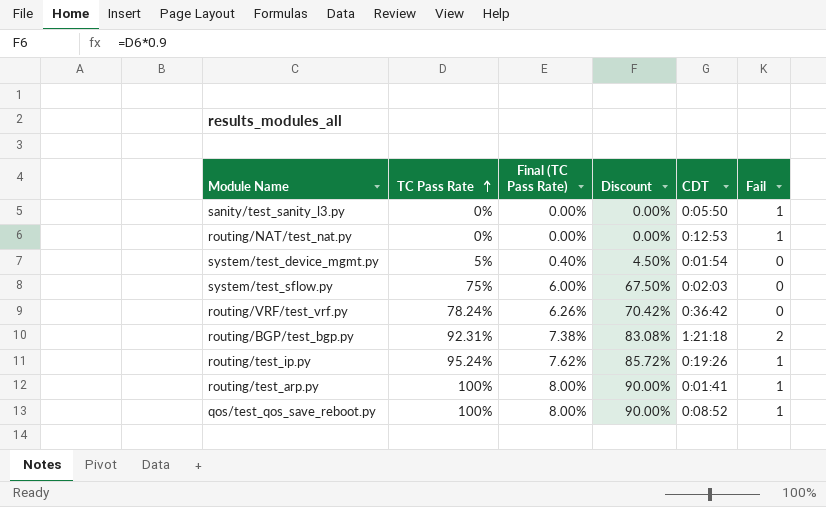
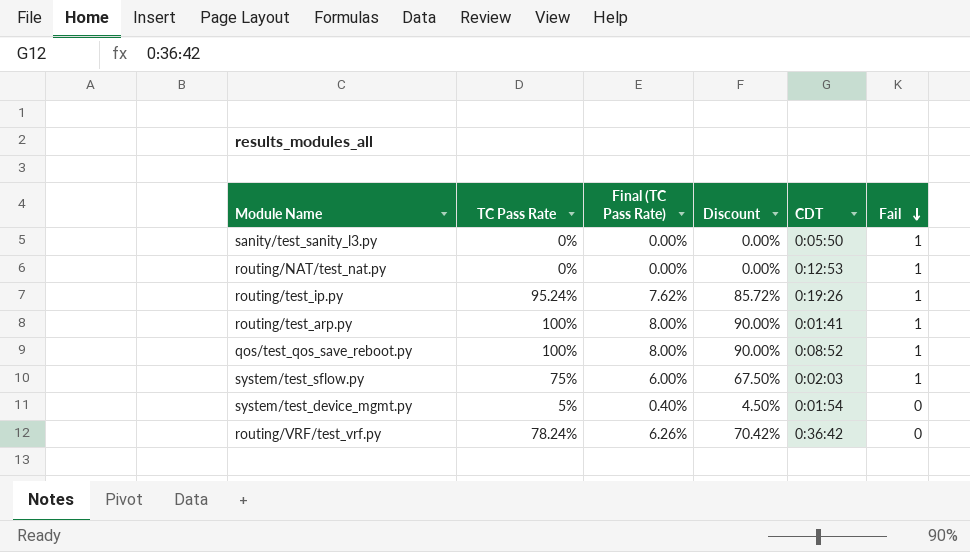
row order: TC Pass Rate ascending -> Fail descending
row routing/BGP/test_bgp.py: 92.31% | 7.38% | 83.08% | 1:21:18 | 2 -> none
system/test_sflow.py | Fail: 0 -> 1

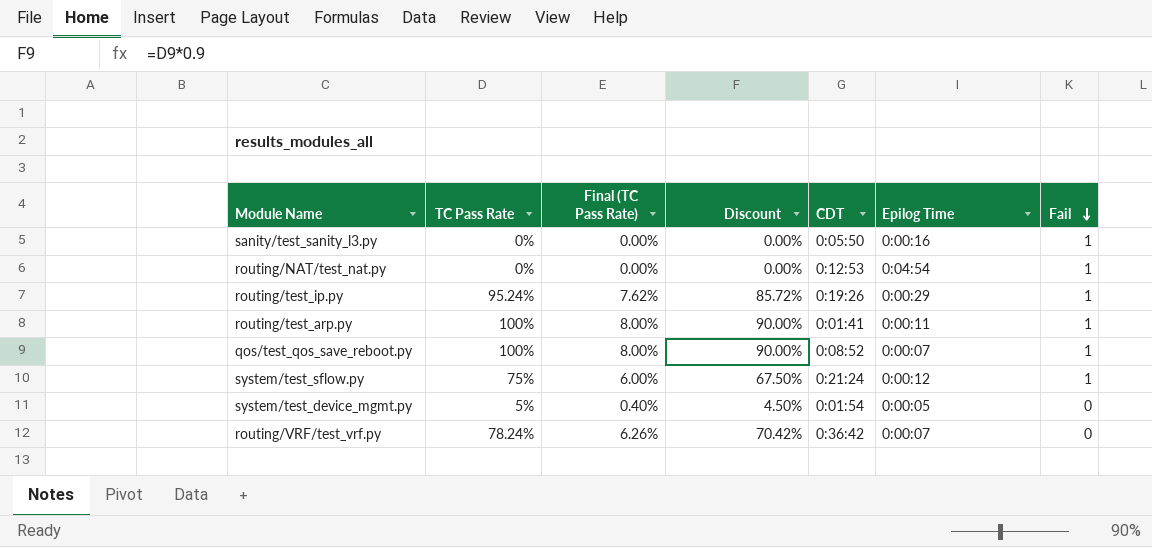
column Epilog Time | position: none -> 6
system/test_sflow.py | CDT: 0:02:03 -> 0:21:24

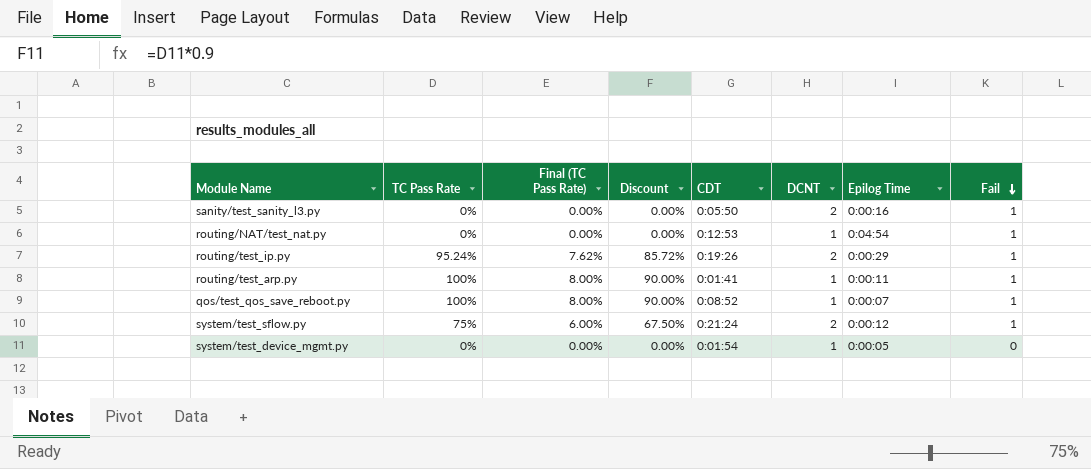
column DCNT | position: none -> 6
row routing/VRF/test_vrf.py: 78.24% | 6.26% | 70.42% | 0:36:42 | 0:00:07 | 0 -> none
system/test_device_mgmt.py | TC Pass Rate: 5% -> 0%
system/test_device_mgmt.py | Final (TC Pass Rate): 0.40% -> 0.00%
system/test_device_mgmt.py | Discount: 4.50% -> 0.00%

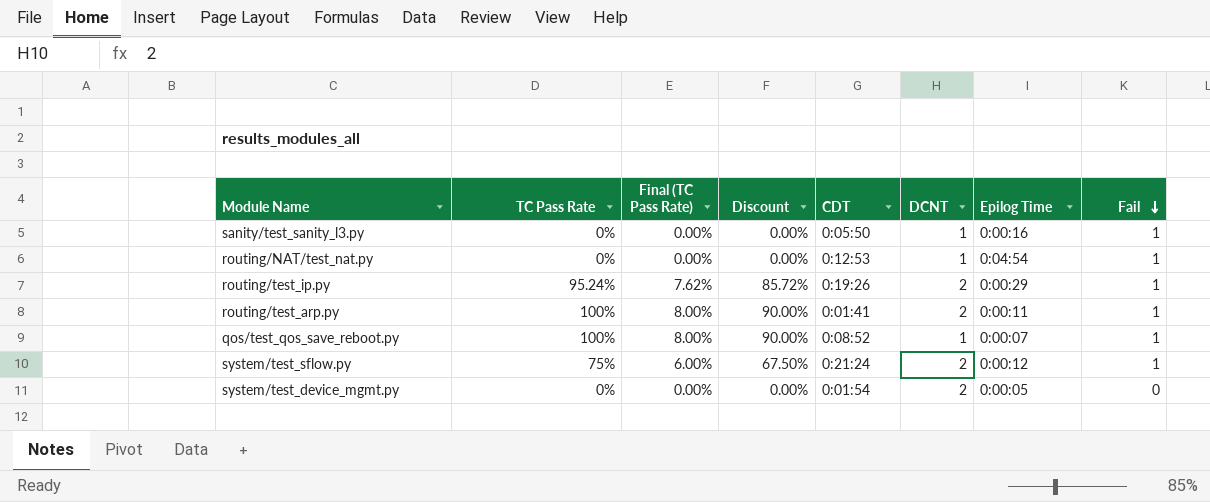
sanity/test_sanity_l3.py | DCNT: 2 -> 1
routing/test_arp.py | DCNT: 1 -> 2
system/test_device_mgmt.py | DCNT: 1 -> 2

